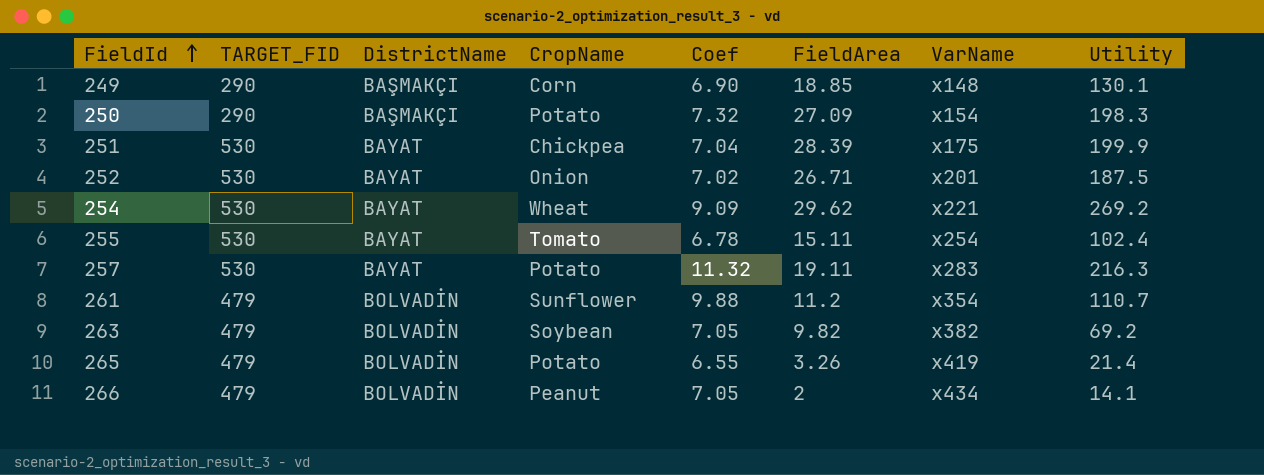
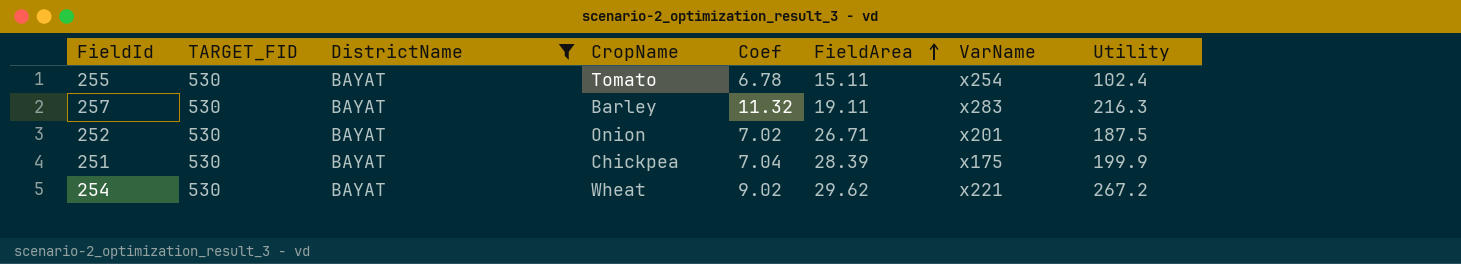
filter: none -> DistrictName = BAYAT
row order: FieldId ascending -> FieldArea ascending
257 | CropName: Potato -> Barley
254 | Coef: 9.09 -> 9.02
254 | Utility: 269.2 -> 267.2

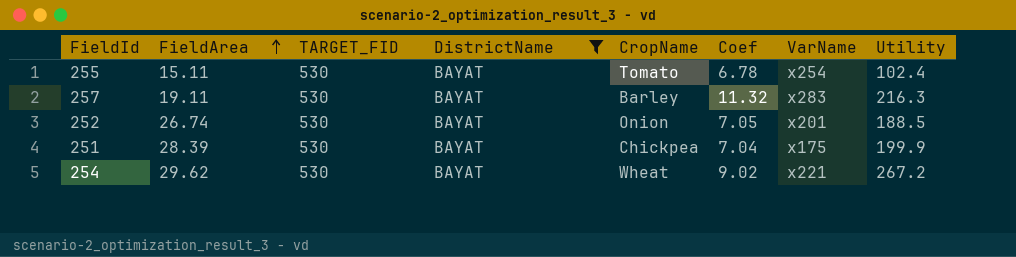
column FieldArea | position: 6 -> 2
252 | FieldArea: 26.71 -> 26.74
252 | Coef: 7.02 -> 7.05
252 | Utility: 187.5 -> 188.5

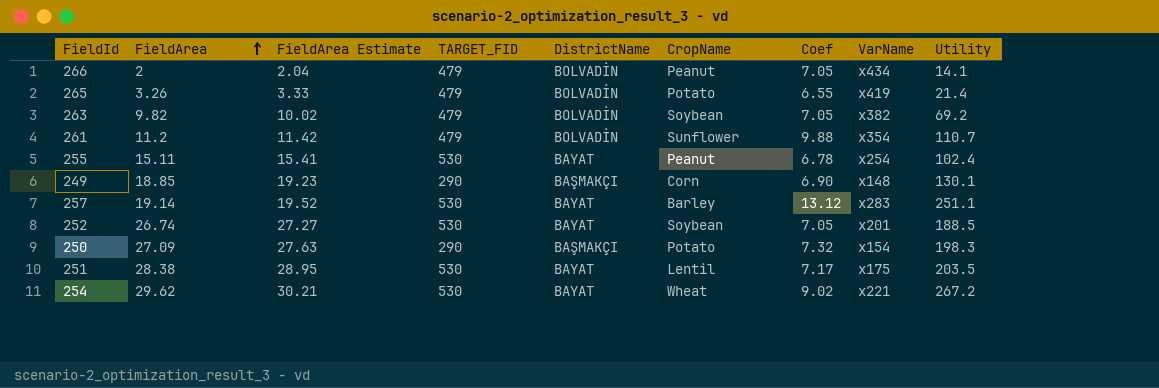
filter: DistrictName = BAYAT -> none
column FieldArea Estimate | formula: none -> [FieldArea] * 1.02
255 | CropName: Tomato -> Peanut
257 | FieldArea: 19.11 -> 19.14
257 | Coef: 11.32 -> 13.12
257 | Utility: 216.3 -> 251.1
252 | CropName: Onion -> Soybean
251 | FieldArea: 28.39 -> 28.38
251 | CropName: Chickpea -> Lentil
251 | Coef: 7.04 -> 7.17
251 | Utility: 199.9 -> 203.5

